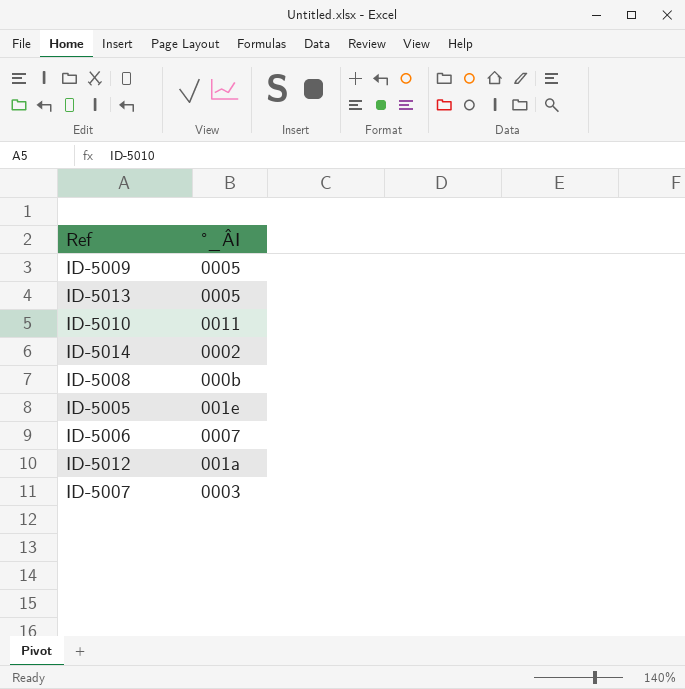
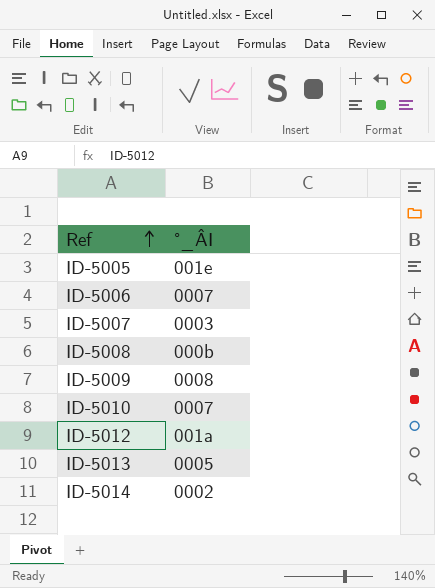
row order: none -> Ref ascending
ID-5009 | °_ÂI: 0005 -> 0008
ID-5010 | °_ÂI: 0011 -> 0007

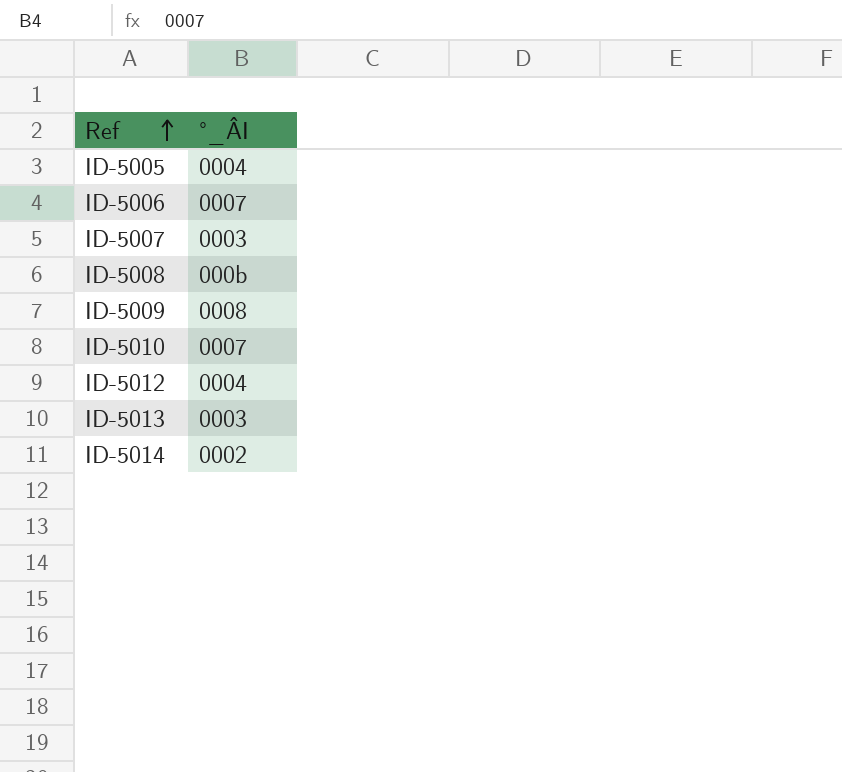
ID-5005 | °_ÂI: 001e -> 0004
ID-5012 | °_ÂI: 001a -> 0004
ID-5013 | °_ÂI: 0005 -> 0003

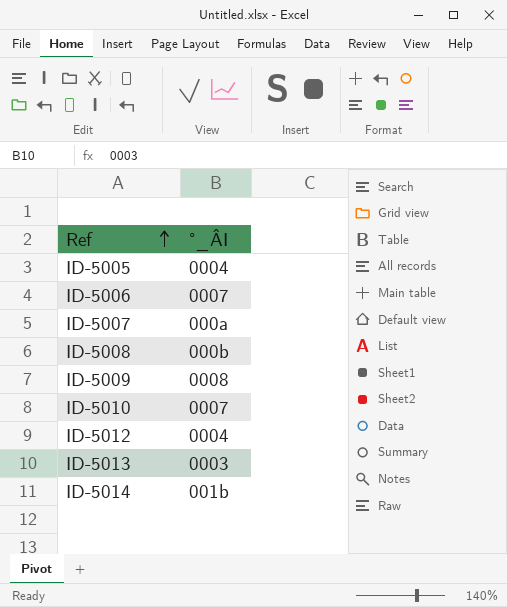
ID-5007 | °_ÂI: 0003 -> 000a
ID-5014 | °_ÂI: 0002 -> 001b

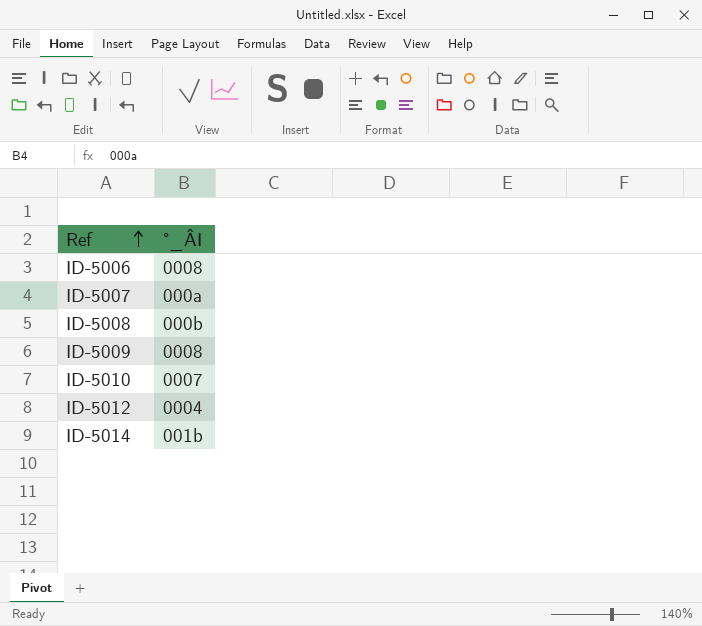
row ID-5005: 0004 -> none
row ID-5013: 0003 -> none
ID-5006 | °_ÂI: 0007 -> 0008

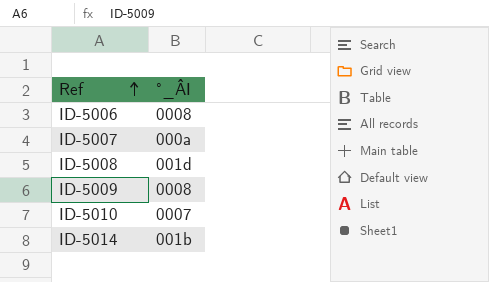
row ID-5012: 0004 -> none
ID-5008 | °_ÂI: 000b -> 001d

